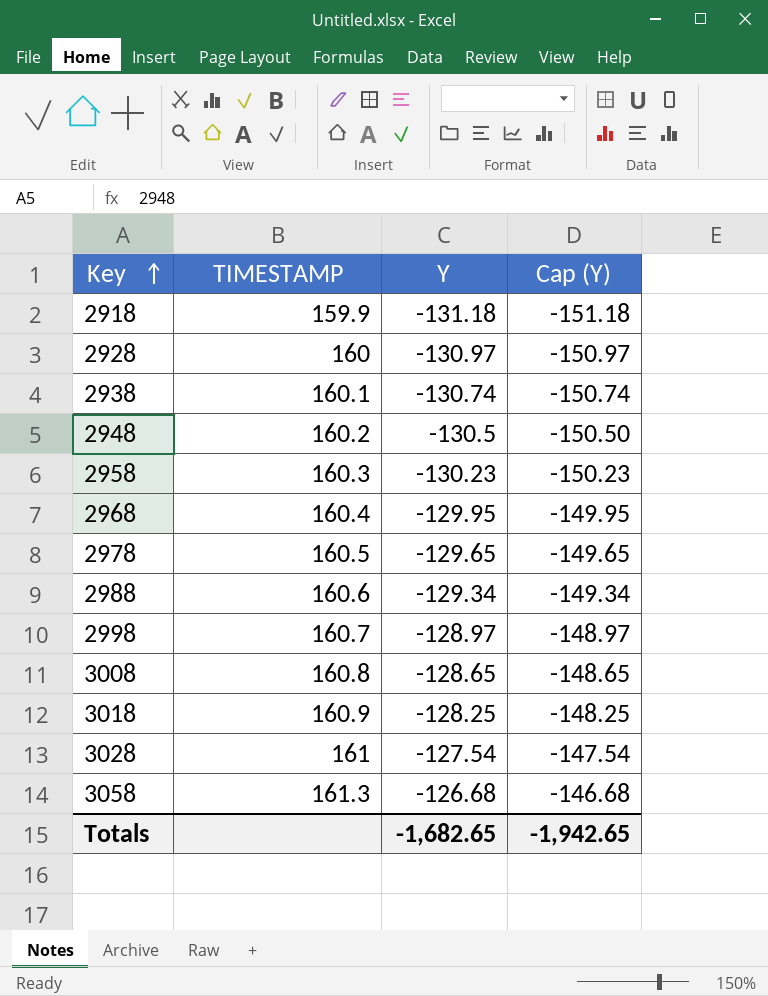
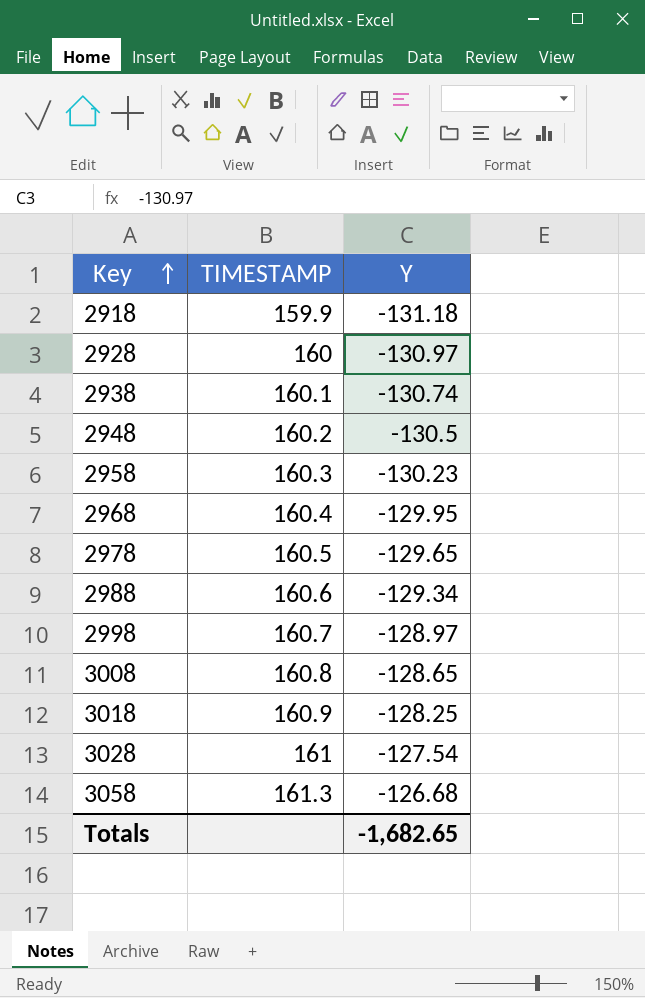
column Cap (Y) | formula: [Y] - 20 -> none

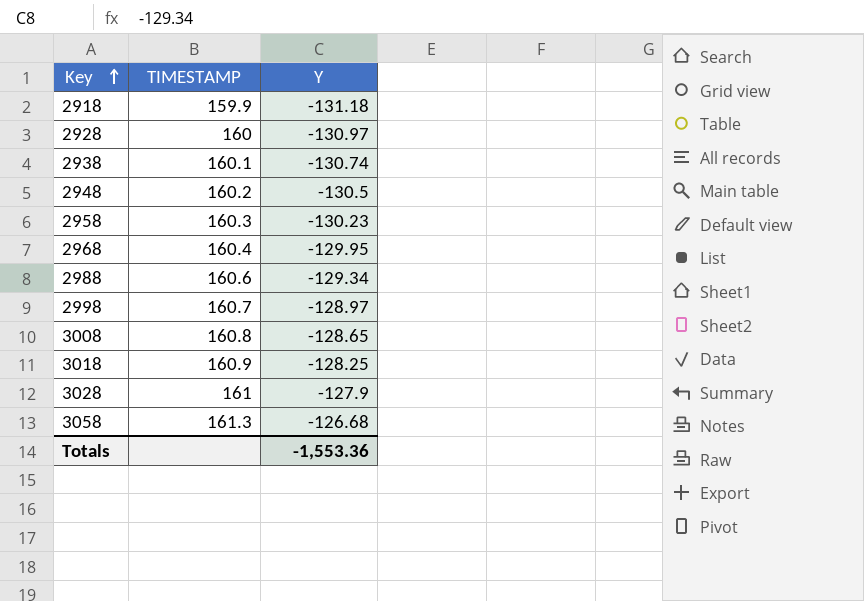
row 2978: 160.5 | -129.65 -> none
3028 | Y: -127.54 -> -127.9
Totals | Y: -1,682.65 -> -1,553.36

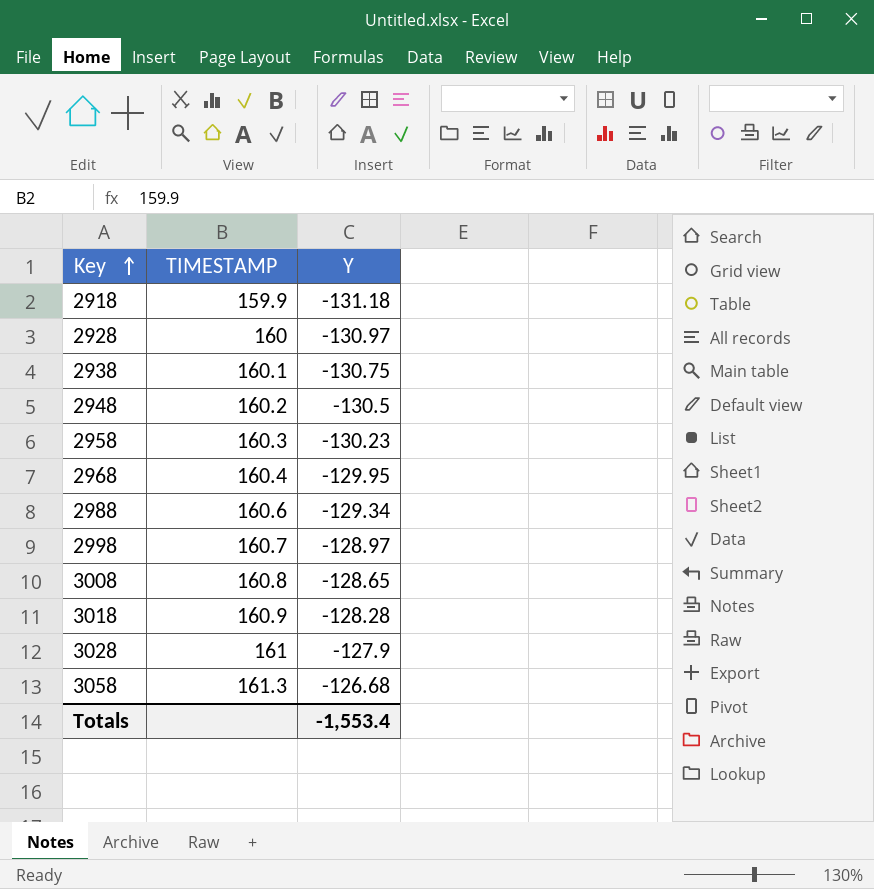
2938 | Y: -130.74 -> -130.75
3018 | Y: -128.25 -> -128.28
Totals | Y: -1,553.36 -> -1,553.4

